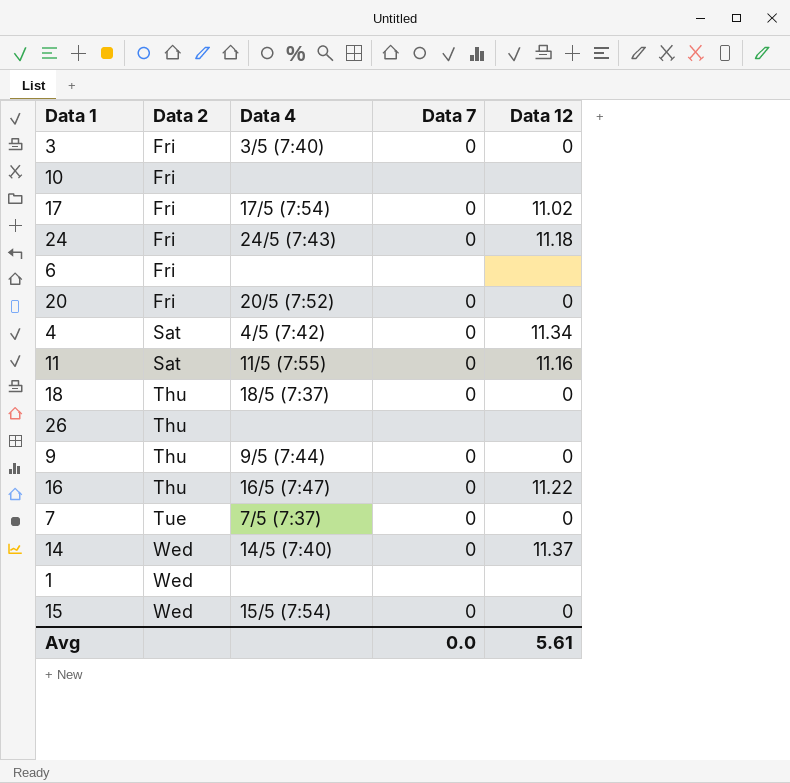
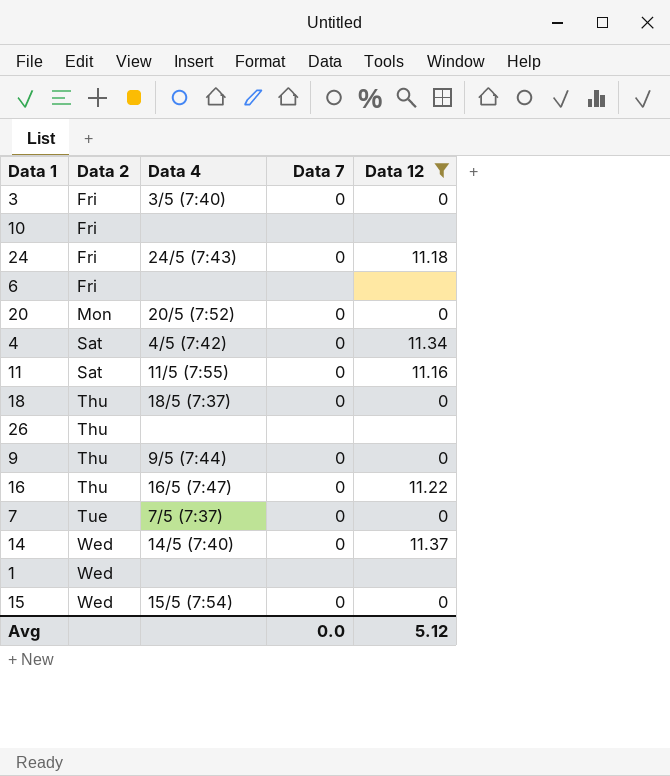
filter: none -> Data 12 != 11.02
20 | Data 2: Fri -> Mon
Avg | Data 12: 5.61 -> 5.12

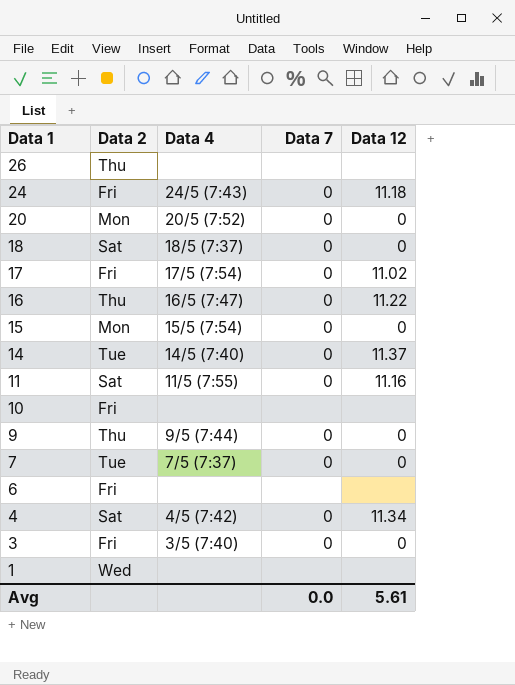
filter: Data 12 != 11.02 -> none
row order: Data 2 ascending -> Data 1 descending
18 | Data 2: Thu -> Sat
15 | Data 2: Wed -> Mon
14 | Data 2: Wed -> Tue
Avg | Data 12: 5.12 -> 5.61

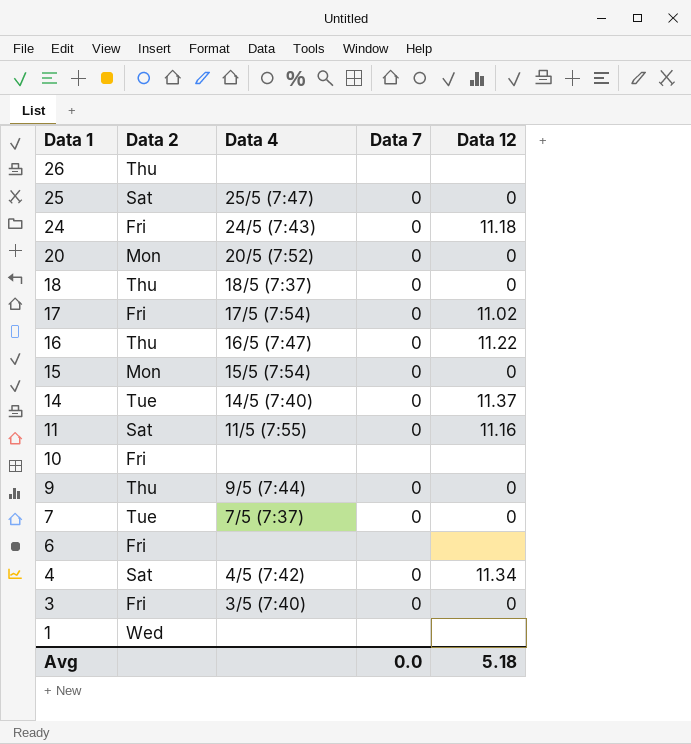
row 25: none -> Sat | 25/5 (7:47) | 0 | 0
18 | Data 2: Sat -> Thu
Avg | Data 12: 5.61 -> 5.18

